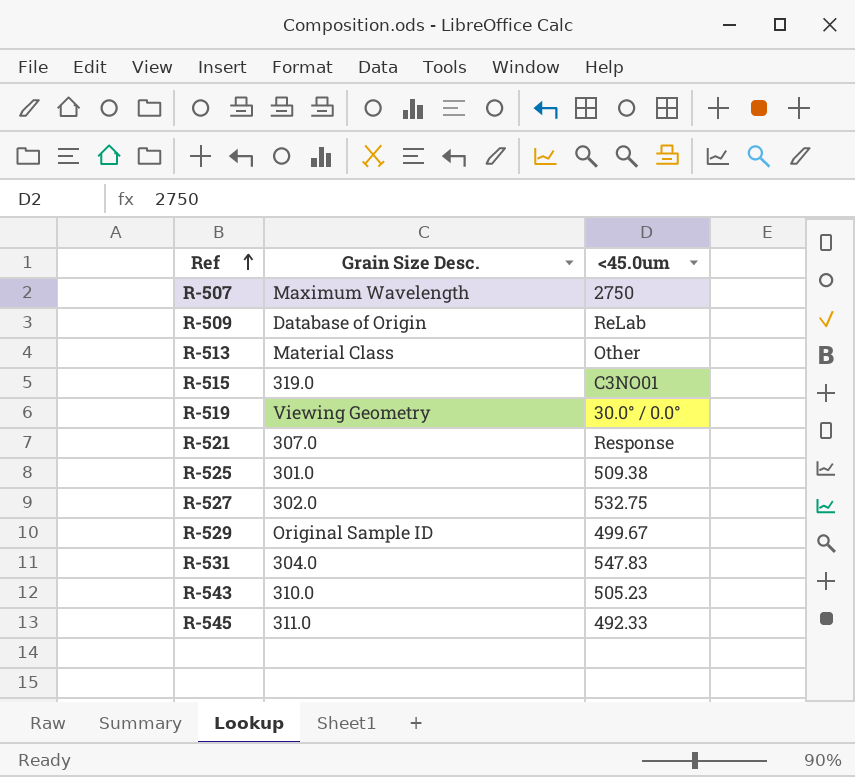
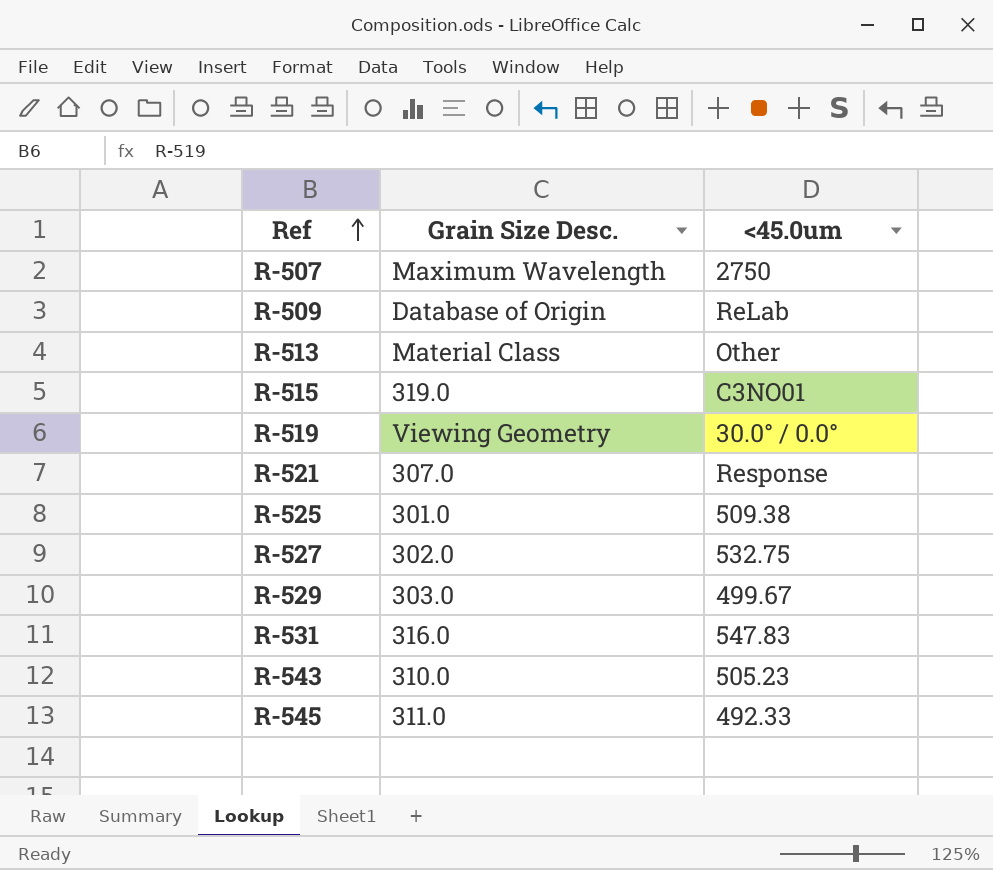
R-529 | Grain Size Desc.: Original Sample ID -> 303.0
R-531 | Grain Size Desc.: 304.0 -> 316.0

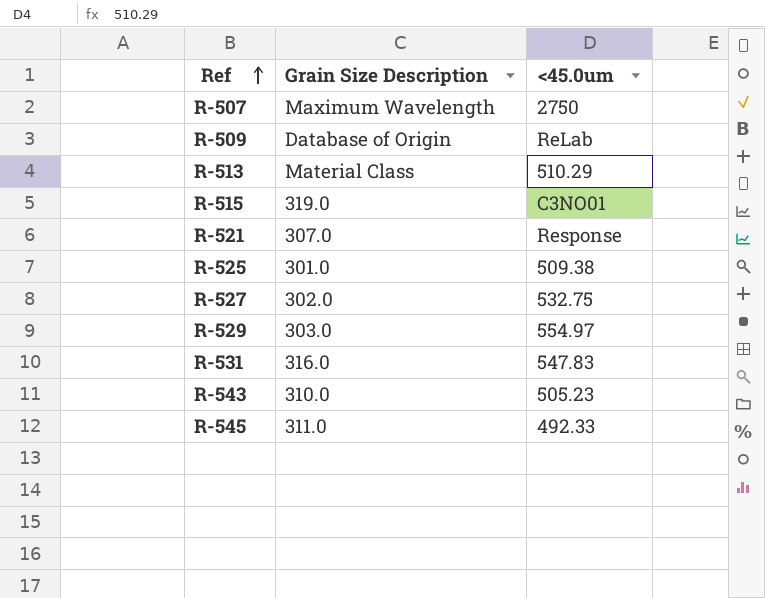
column name: Grain Size Desc. -> Grain Size Description
row R-519: Viewing Geometry | 30.0° / 0.0° -> none
R-513 | <45.0um: Other -> 510.29
R-529 | <45.0um: 499.67 -> 554.97

